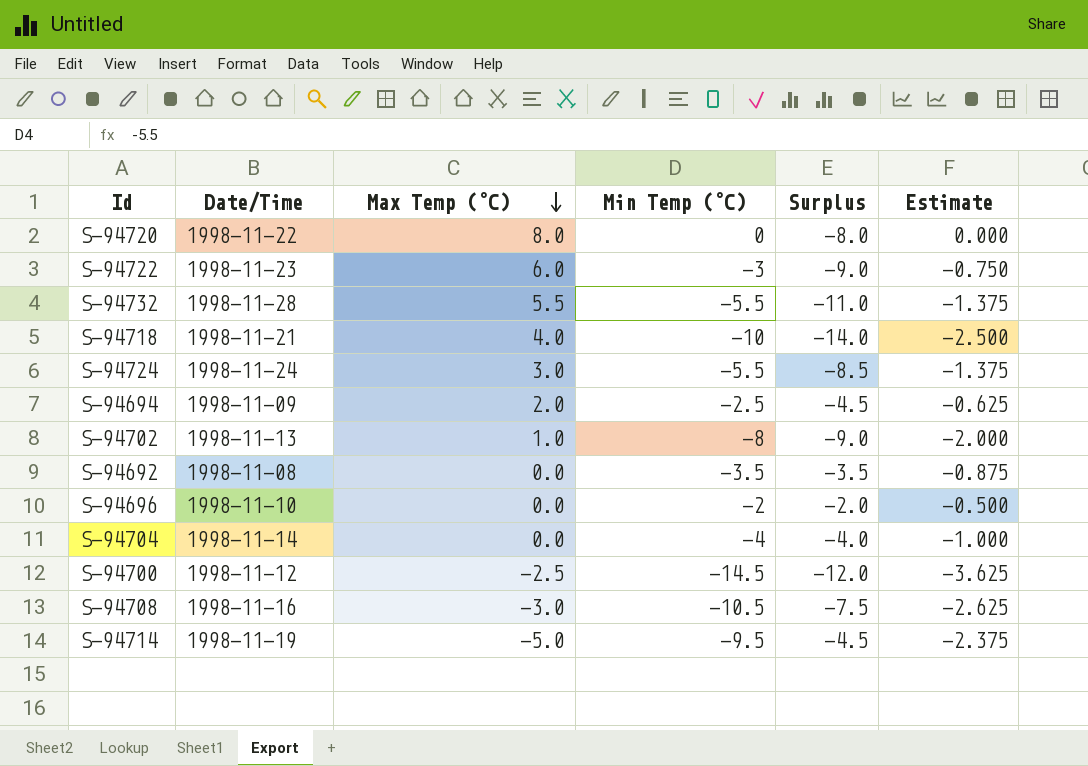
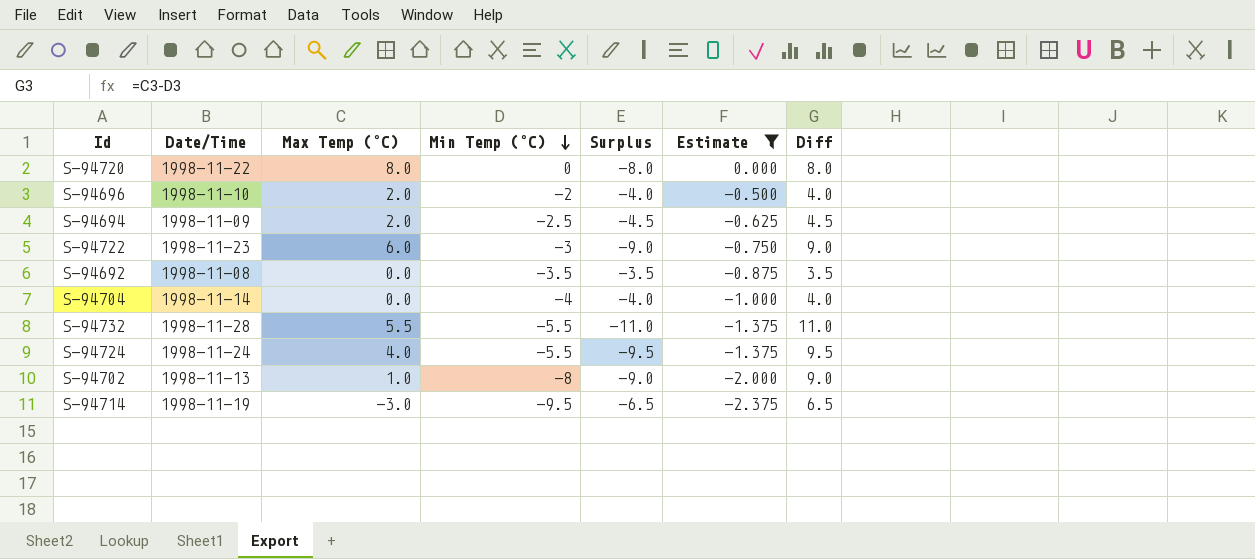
filter: none -> Estimate >= -2.375
row order: Max Temp (°C) descending -> Min Temp (°C) descending
column Diff | formula: none -> [Max Temp (°C)] - [Min Temp (°C)]
S-94696 | Max Temp (°C): 0.0 -> 2.0
S-94696 | Surplus: -2.0 -> -4.0
S-94724 | Max Temp (°C): 3.0 -> 4.0
S-94724 | Surplus: -8.5 -> -9.5
S-94714 | Max Temp (°C): -5.0 -> -3.0
S-94714 | Surplus: -4.5 -> -6.5

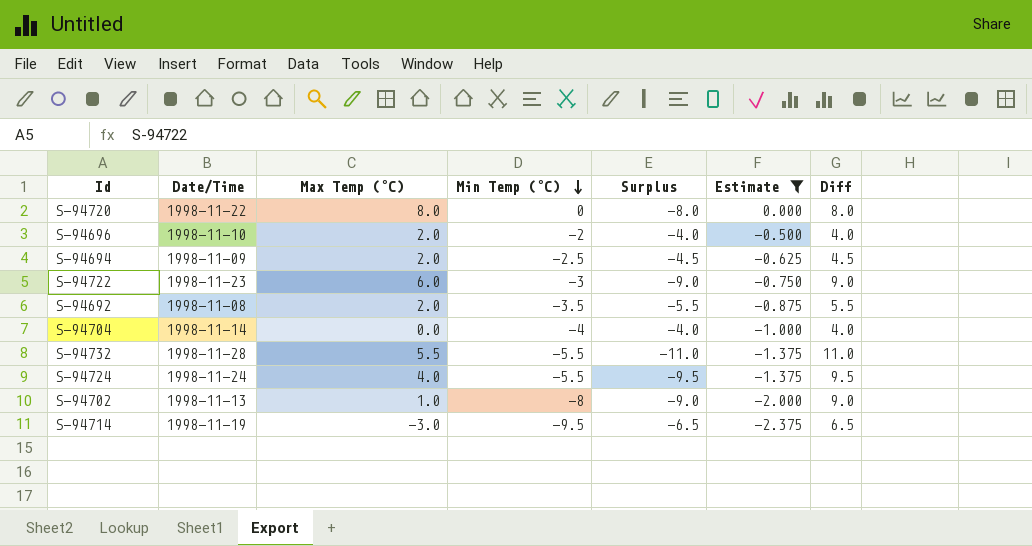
S-94692 | Max Temp (°C): 0.0 -> 2.0
S-94692 | Surplus: -3.5 -> -5.5
S-94692 | Diff: 3.5 -> 5.5

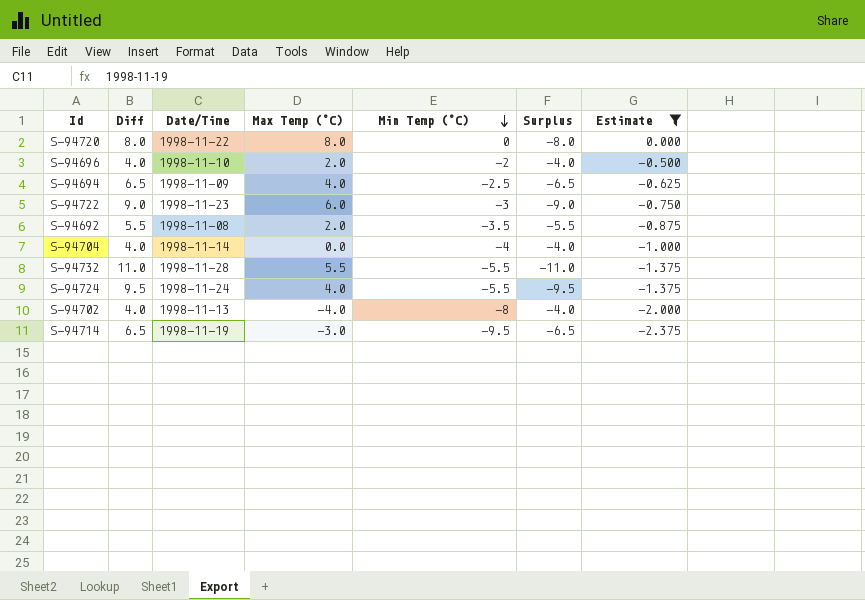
column Diff | position: 7 -> 2
S-94694 | Diff: 4.5 -> 6.5
S-94694 | Max Temp (°C): 2.0 -> 4.0
S-94694 | Surplus: -4.5 -> -6.5
S-94702 | Diff: 9.0 -> 4.0
S-94702 | Max Temp (°C): 1.0 -> -4.0
S-94702 | Surplus: -9.0 -> -4.0

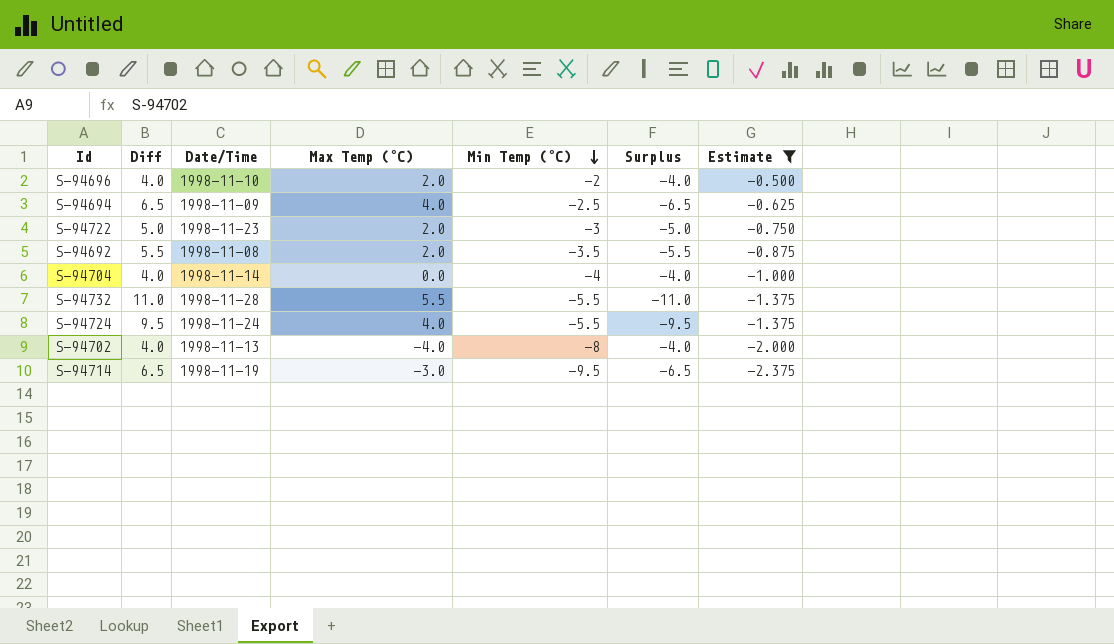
row S-94720: 8.0 | 1998-11-22 | 8.0 | 0 | -8.0 | 0.000 -> none
S-94722 | Diff: 9.0 -> 5.0
S-94722 | Max Temp (°C): 6.0 -> 2.0
S-94722 | Surplus: -9.0 -> -5.0

